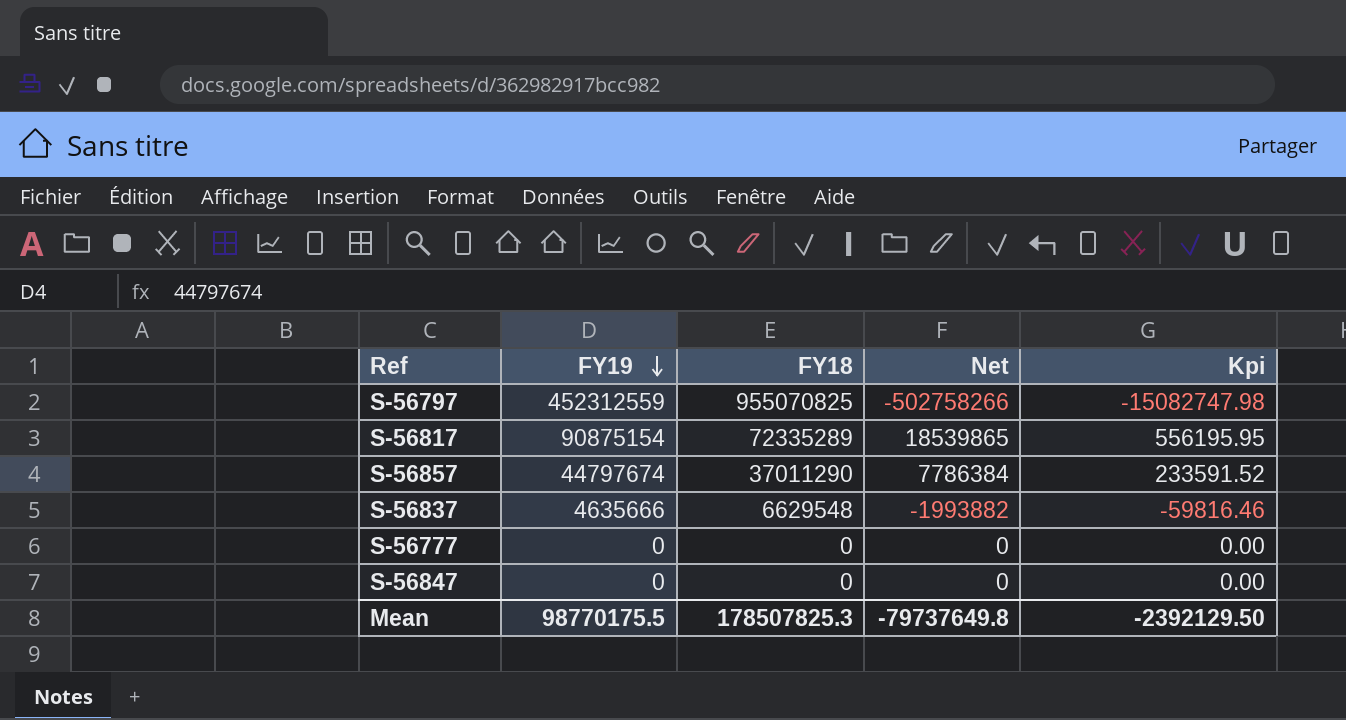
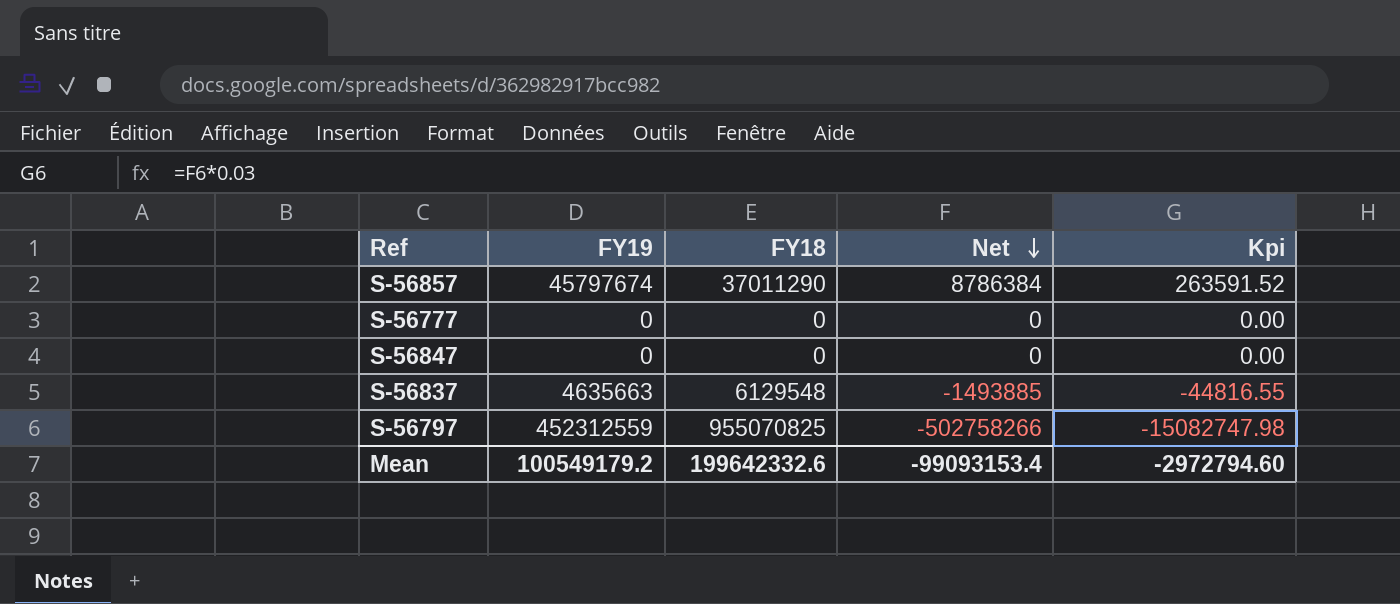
row order: FY19 descending -> Net descending
row S-56817: 90875154 | 72335289 | 18539865 | 556195.95 -> none
S-56857 | FY19: 44797674 -> 45797674
S-56857 | Net: 7786384 -> 8786384
S-56857 | Kpi: 233591.52 -> 263591.52
S-56837 | FY19: 4635666 -> 4635663
S-56837 | FY18: 6629548 -> 6129548
S-56837 | Net: -1993882 -> -1493885
S-56837 | Kpi: -59816.46 -> -44816.55
Mean | FY19: 98770175.5 -> 100549179.2
Mean | FY18: 178507825.3 -> 199642332.6
Mean | Net: -79737649.8 -> -99093153.4
Mean | Kpi: -2392129.50 -> -2972794.60

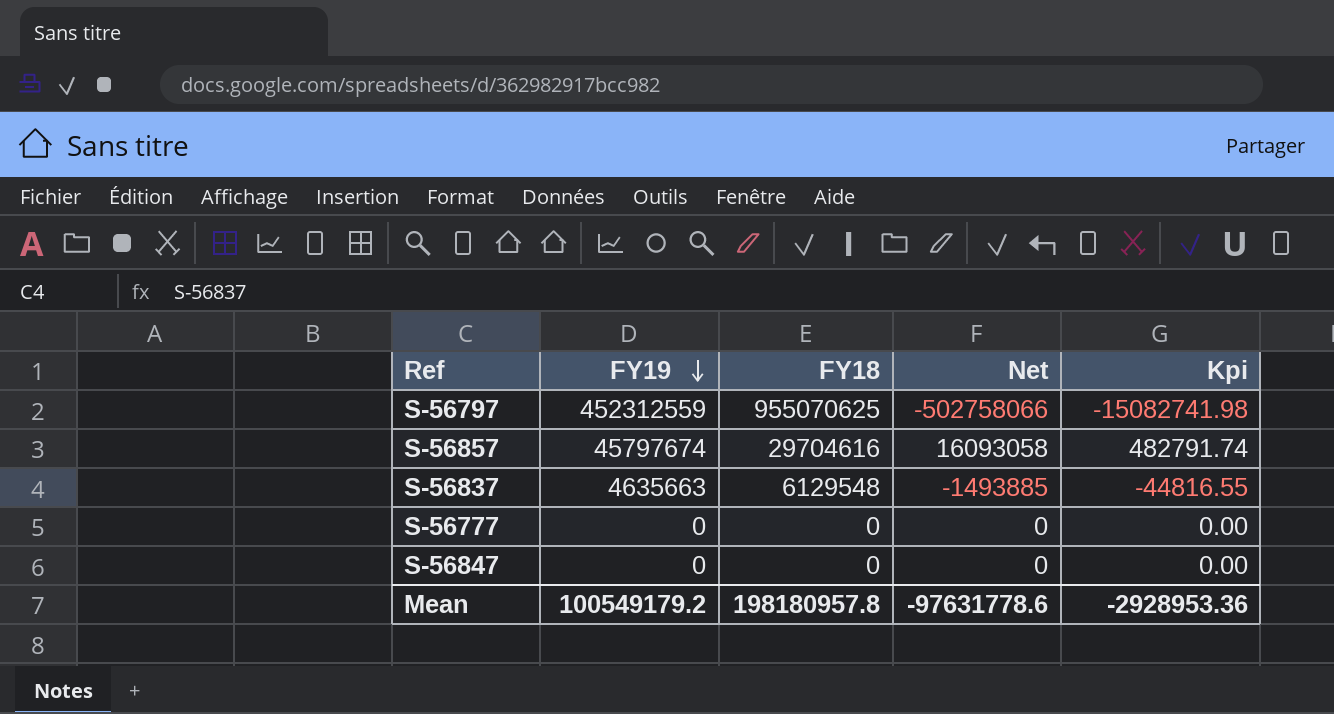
row order: Net descending -> FY19 descending
S-56797 | FY18: 955070825 -> 955070625
S-56797 | Net: -502758266 -> -502758066
S-56797 | Kpi: -15082747.98 -> -15082741.98
S-56857 | FY18: 37011290 -> 29704616
S-56857 | Net: 8786384 -> 16093058
S-56857 | Kpi: 263591.52 -> 482791.74
Mean | FY18: 199642332.6 -> 198180957.8
Mean | Net: -99093153.4 -> -97631778.6
Mean | Kpi: -2972794.60 -> -2928953.36

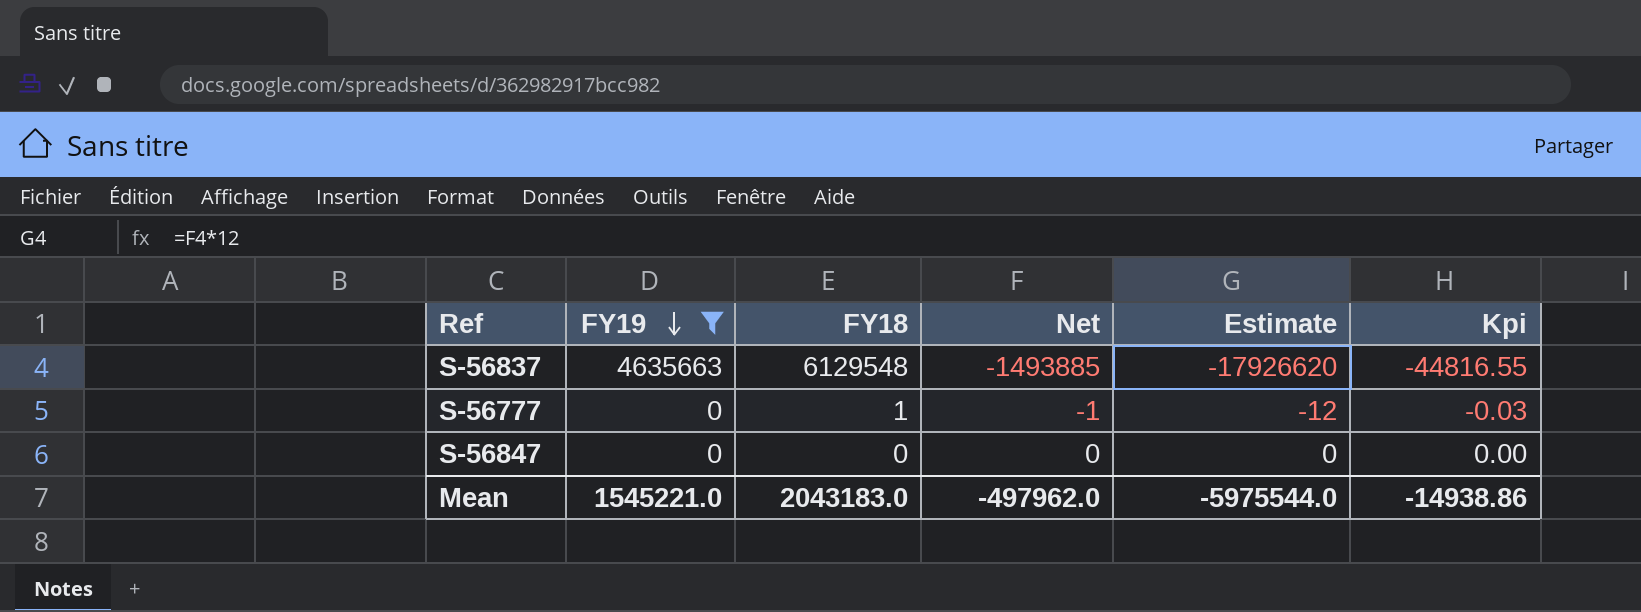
filter: none -> FY19 <= 4635663
column Estimate | formula: none -> [Net] * 12
S-56777 | FY18: 0 -> 1
S-56777 | Net: 0 -> -1
S-56777 | Kpi: 0.00 -> -0.03
Mean | FY19: 100549179.2 -> 1545221.0
Mean | FY18: 198180957.8 -> 2043183.0
Mean | Net: -97631778.6 -> -497962.0
Mean | Kpi: -2928953.36 -> -14938.86

